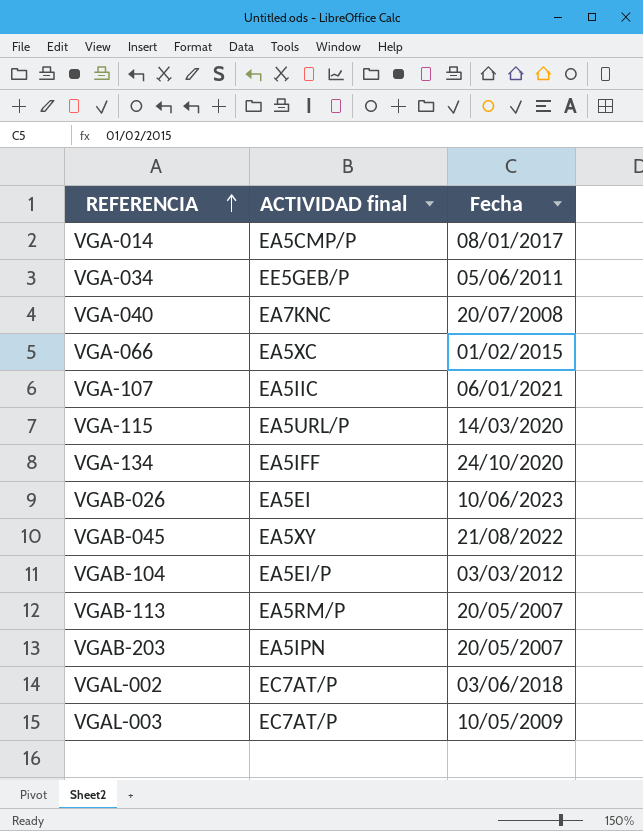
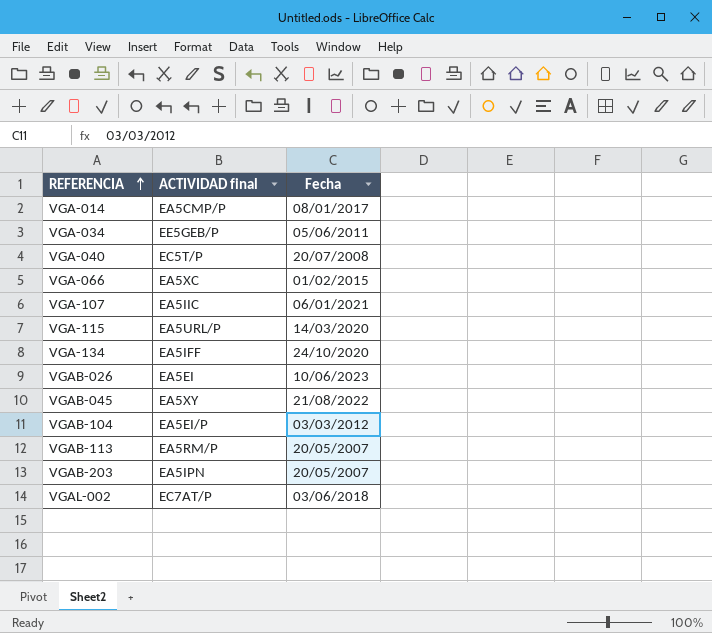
row VGAL-003: EC7AT/P | 10/05/2009 -> none
VGA-040 | ACTIVIDAD final: EA7KNC -> EC5T/P

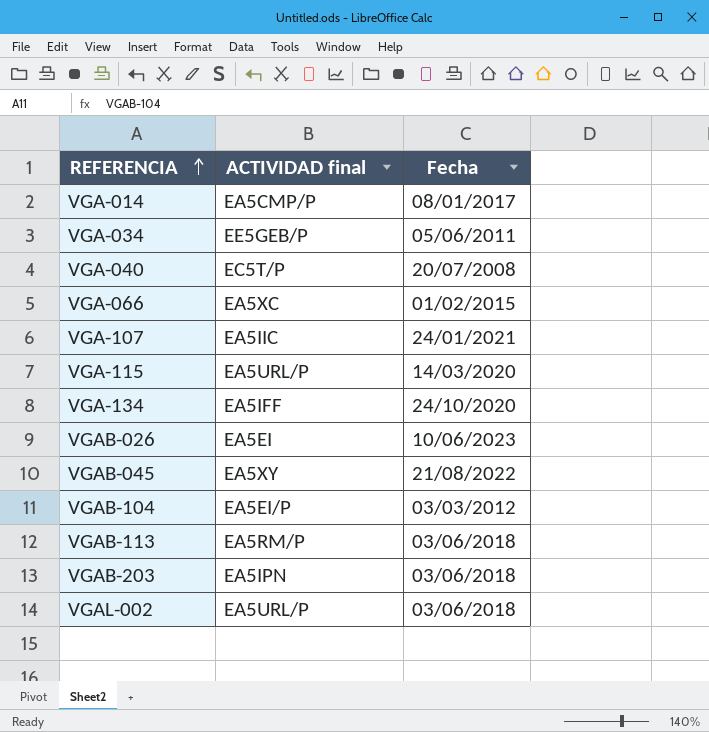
VGA-107 | Fecha: 06/01/2021 -> 24/01/2021
VGAB-113 | Fecha: 20/05/2007 -> 03/06/2018
VGAB-203 | Fecha: 20/05/2007 -> 03/06/2018
VGAL-002 | ACTIVIDAD final: EC7AT/P -> EA5URL/P

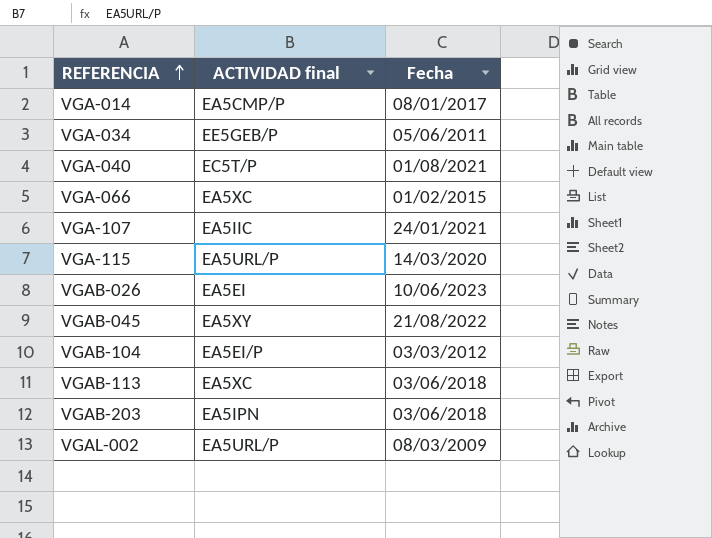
row VGA-134: EA5IFF | 24/10/2020 -> none
VGA-040 | Fecha: 20/07/2008 -> 01/08/2021
VGAB-113 | ACTIVIDAD final: EA5RM/P -> EA5XC
VGAL-002 | Fecha: 03/06/2018 -> 08/03/2009

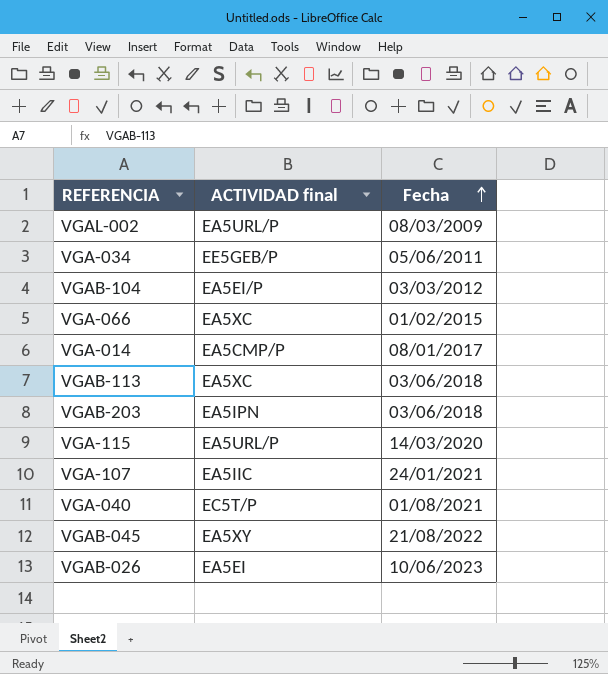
row order: REFERENCIA ascending -> Fecha ascending

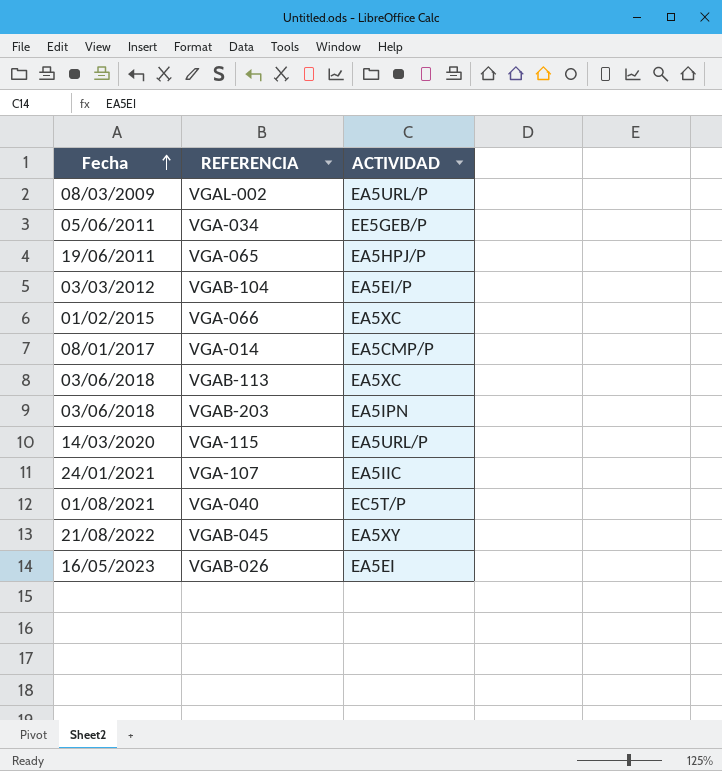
column Fecha | position: 3 -> 1
column name: ACTIVIDAD final -> ACTIVIDAD
row VGA-065: none -> 19/06/2011 | EA5HPJ/P
VGAB-026 | Fecha: 10/06/2023 -> 16/05/2023

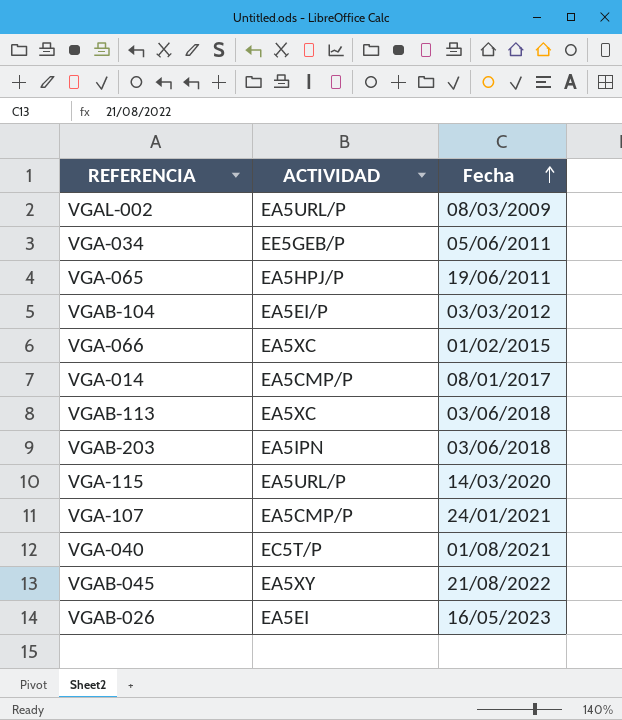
column Fecha | position: 1 -> 3
VGA-107 | ACTIVIDAD: EA5IIC -> EA5CMP/P

